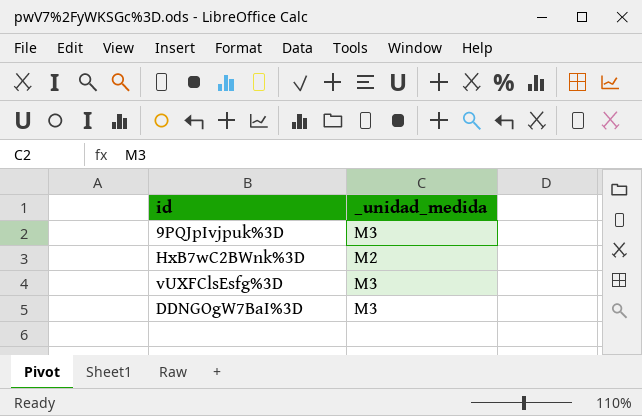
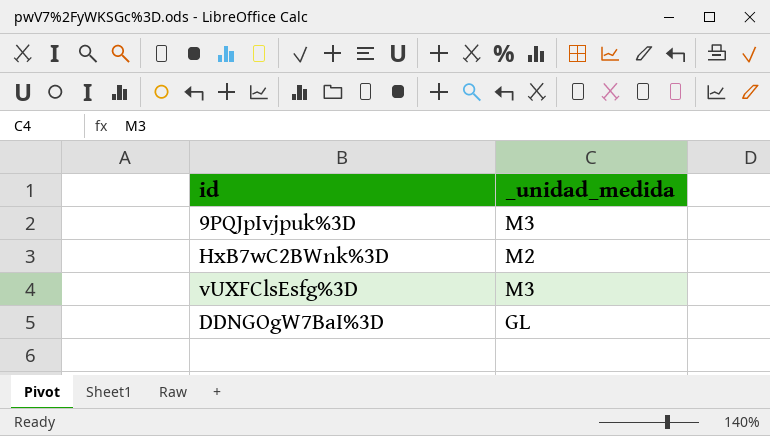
DDNGOgW7BaI%3D | _unidad_medida: M3 -> GL

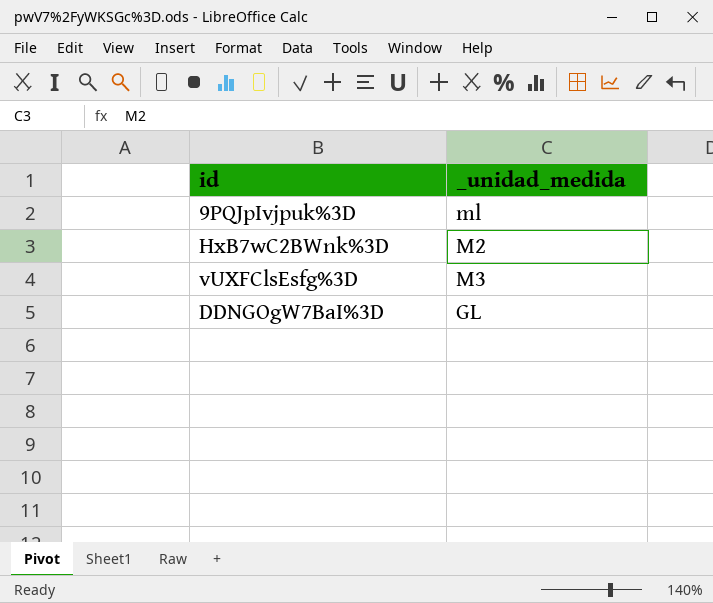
9PQJpIvjpuk%3D | _unidad_medida: M3 -> ml

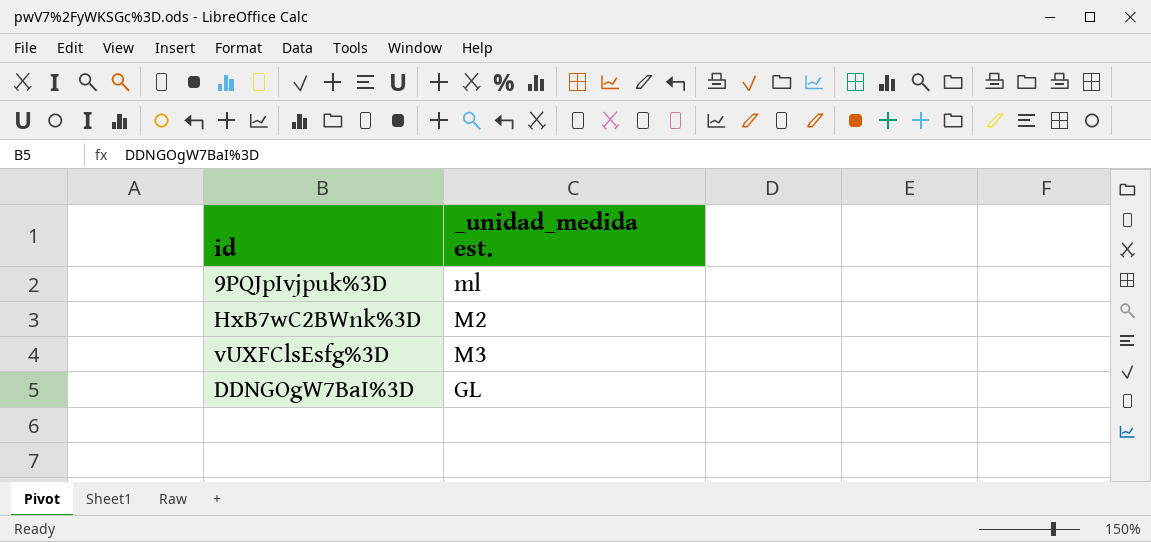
column name: _unidad_medida -> _unidad_medida est.

